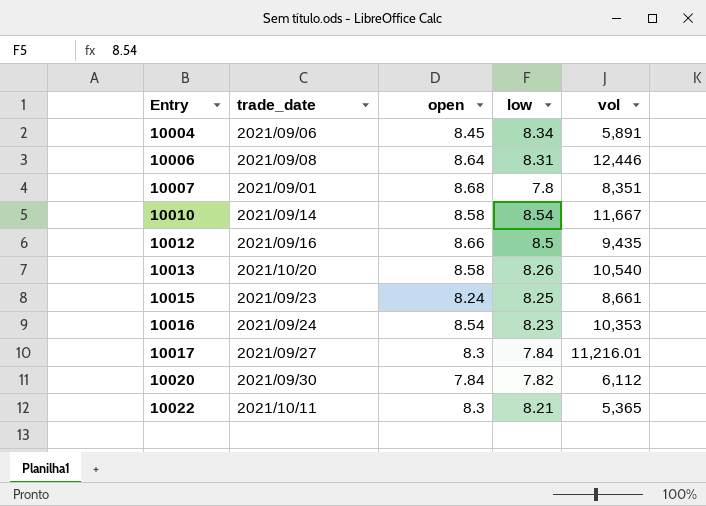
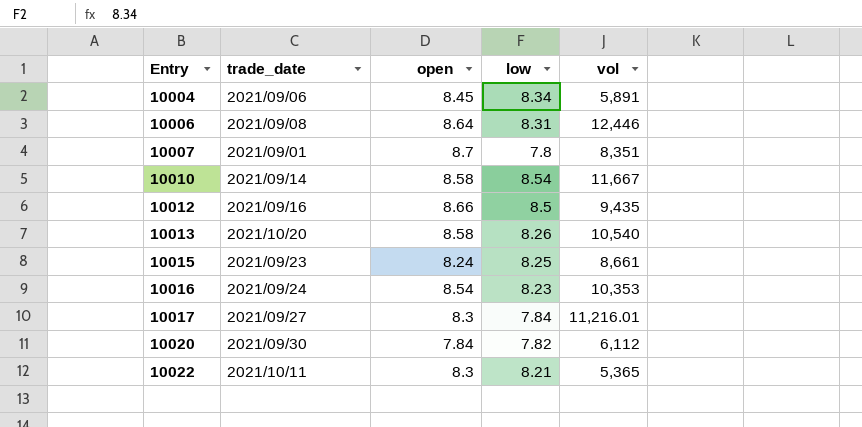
10007 | open: 8.68 -> 8.7

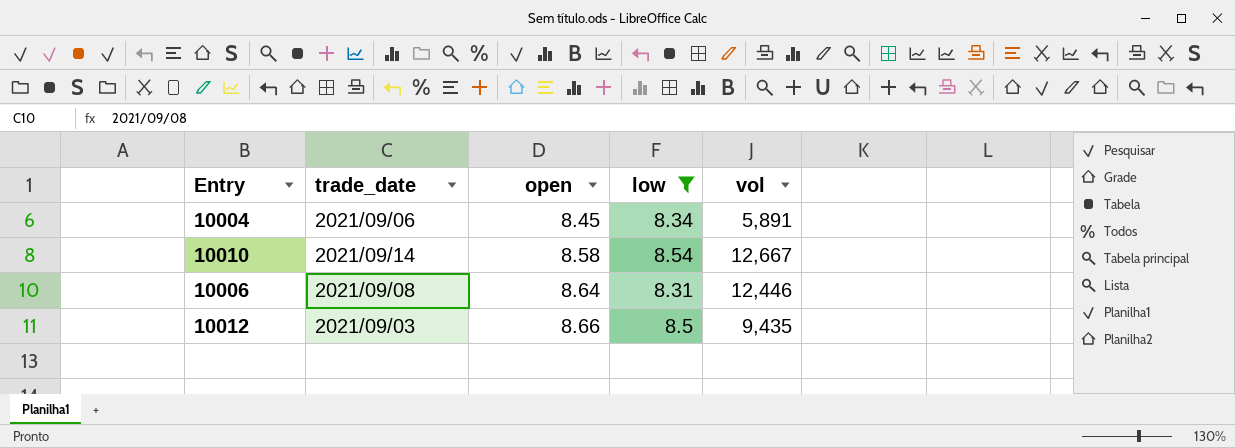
filter: none -> low >= 8.31
row order: Entry ascending -> open ascending
10010 | vol: 11,667 -> 12,667
10012 | trade_date: 2021/09/16 -> 2021/09/03

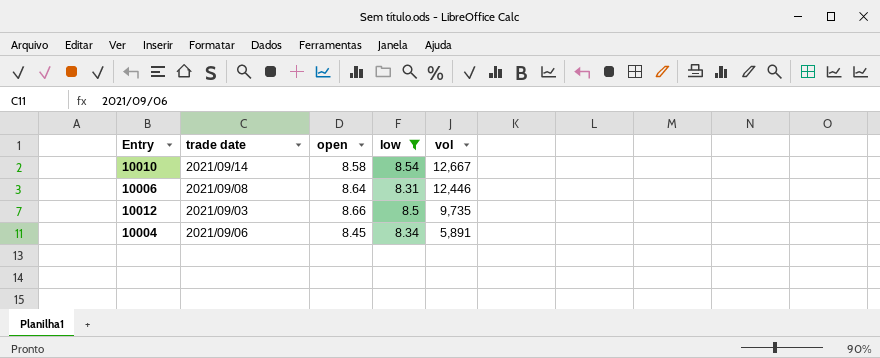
row order: open ascending -> vol descending
column name: trade_date -> trade date
10012 | vol: 9,435 -> 9,735

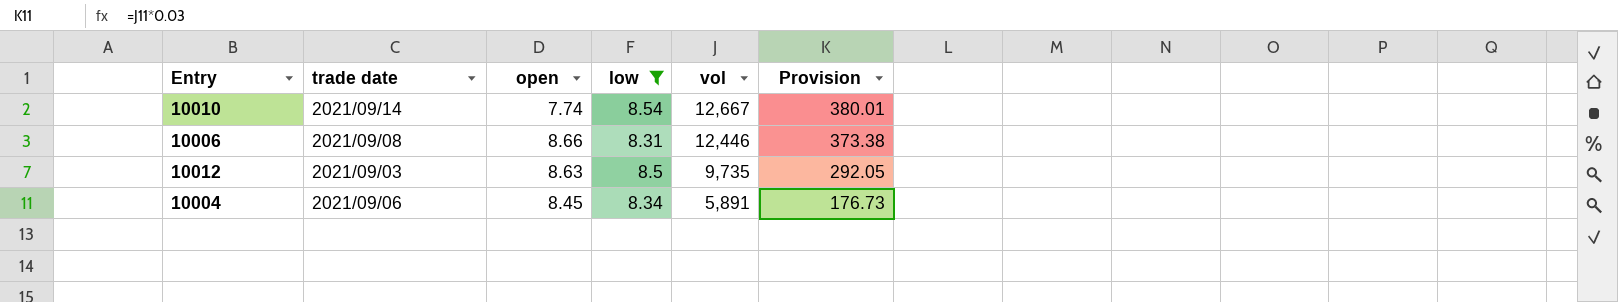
column Provision | formula: none -> [vol] * 0.03
10010 | open: 8.58 -> 7.74
10006 | open: 8.64 -> 8.66
10012 | open: 8.66 -> 8.63

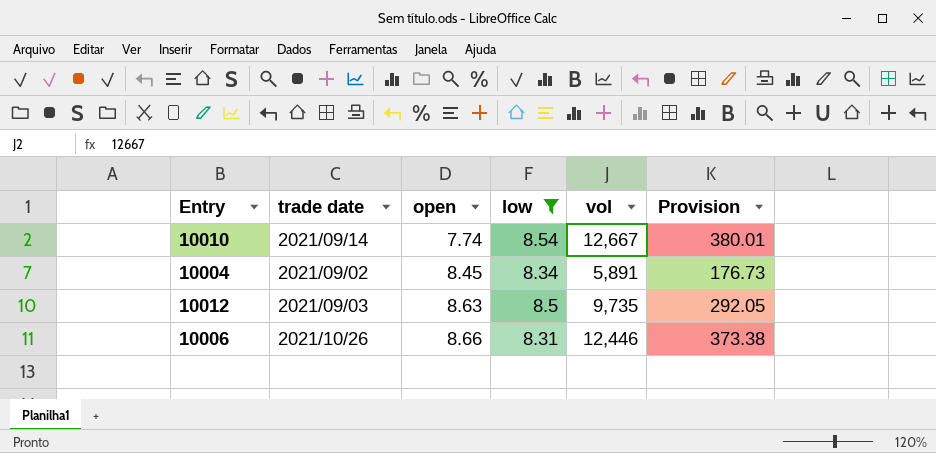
row order: vol descending -> open ascending
10004 | trade date: 2021/09/06 -> 2021/09/02
10006 | trade date: 2021/09/08 -> 2021/10/26

